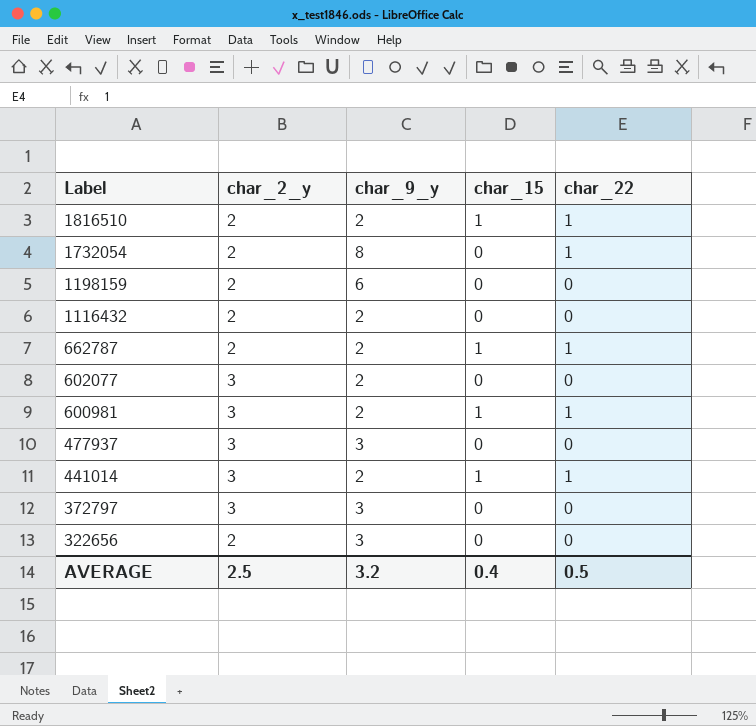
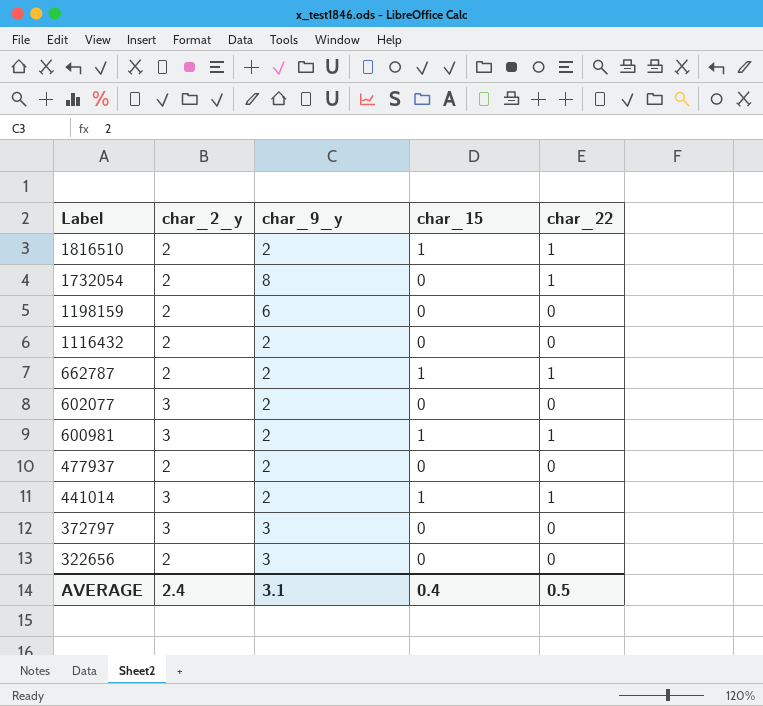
477937 | char_2_y: 3 -> 2
477937 | char_9_y: 3 -> 2
AVERAGE | char_2_y: 2.5 -> 2.4
AVERAGE | char_9_y: 3.2 -> 3.1

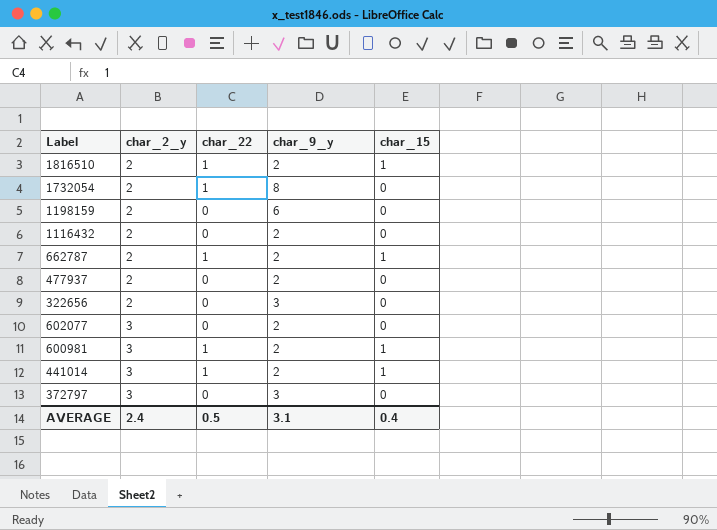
row order: Label descending -> char_2_y ascending
column char_22 | position: 5 -> 3

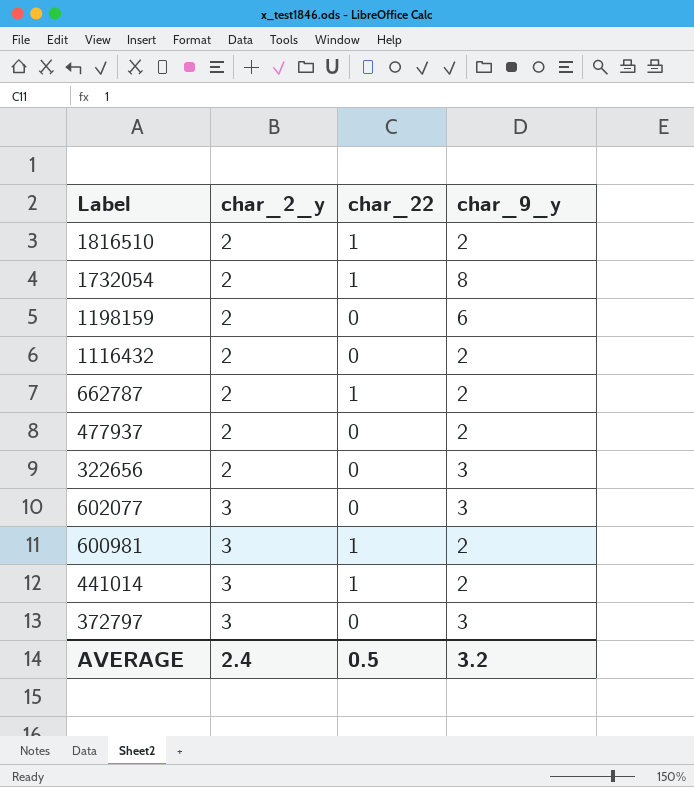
column char_15 | position: 5 -> none
602077 | char_9_y: 2 -> 3
AVERAGE | char_9_y: 3.1 -> 3.2

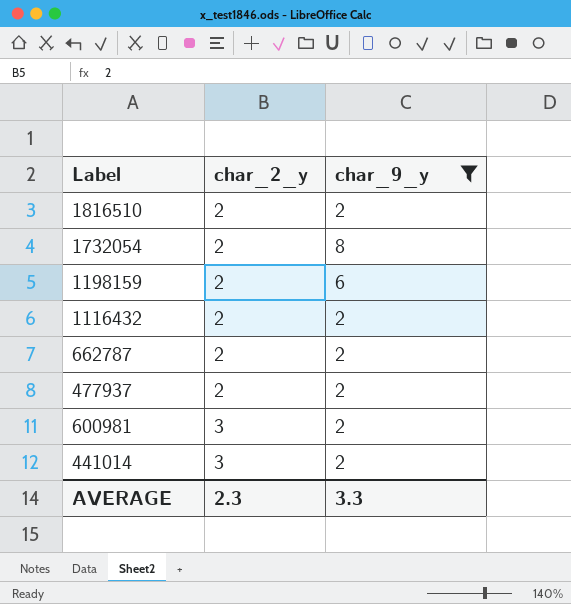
filter: none -> char_9_y != 3
column char_22 | position: 3 -> none
AVERAGE | char_2_y: 2.4 -> 2.3
AVERAGE | char_9_y: 3.2 -> 3.3

